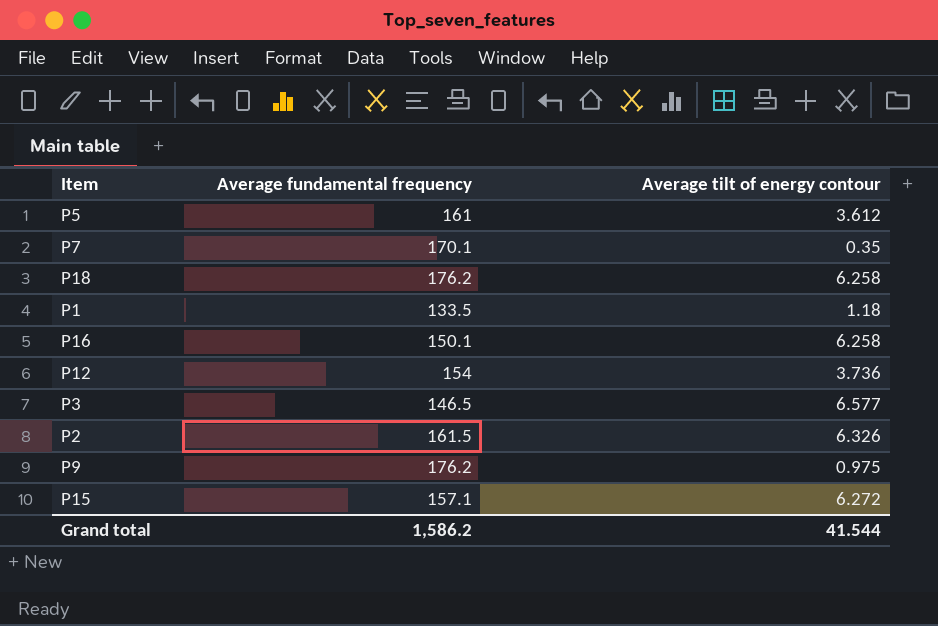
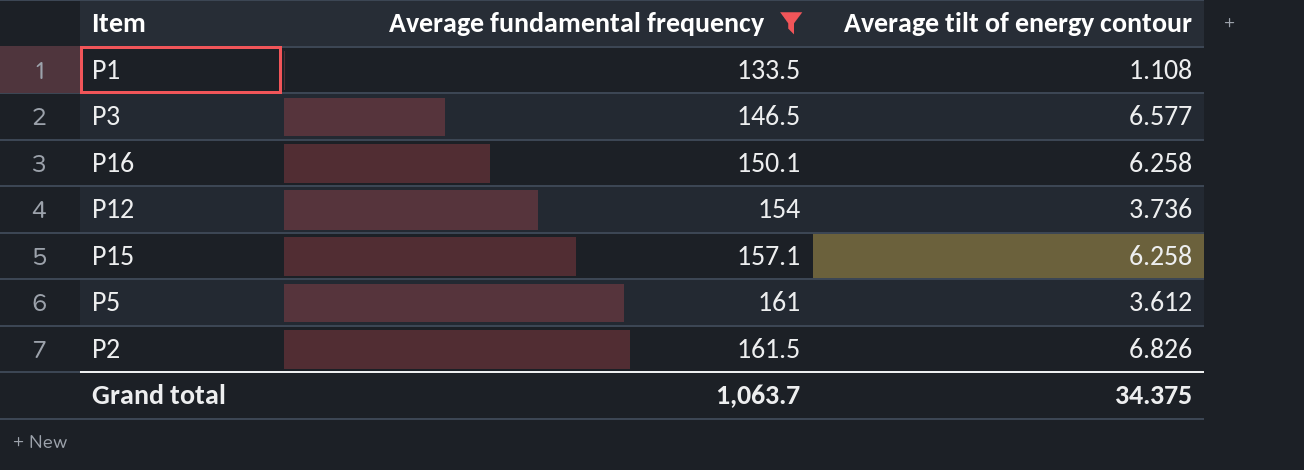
filter: none -> Average fundamental frequency <= 161.5
row order: none -> Average fundamental frequency ascending
P1 | Average tilt of energy contour: 1.18 -> 1.108
P15 | Average tilt of energy contour: 6.272 -> 6.258
P2 | Average tilt of energy contour: 6.326 -> 6.826
Grand total | Average fundamental frequency: 1,586.2 -> 1,063.7
Grand total | Average tilt of energy contour: 41.544 -> 34.375

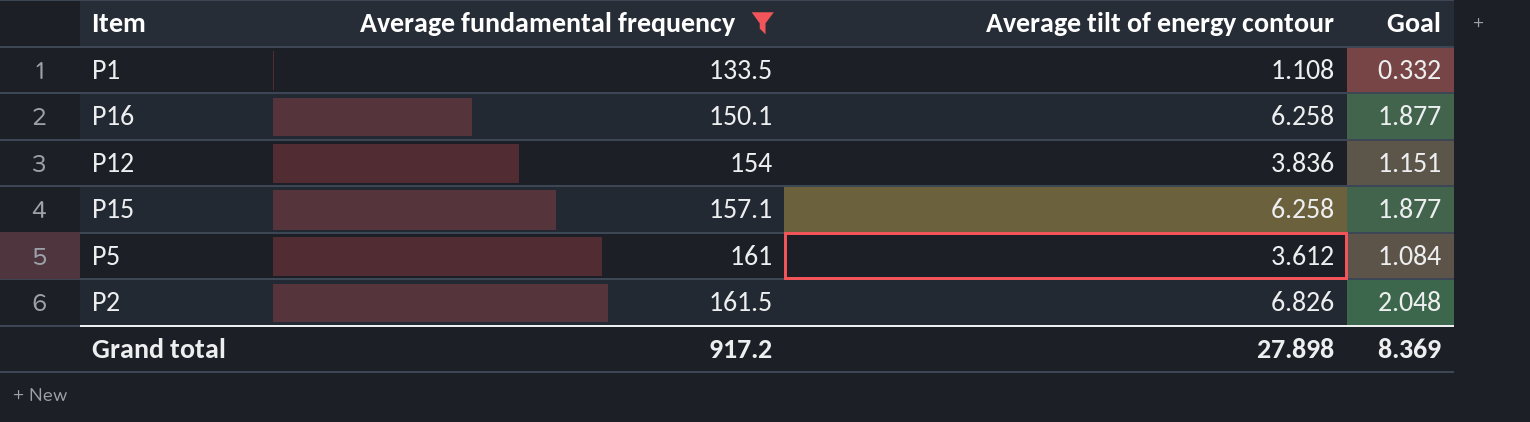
column Goal | formula: none -> [Average tilt of energy contour] * 0.3
row P3: 146.5 | 6.577 -> none
P12 | Average tilt of energy contour: 3.736 -> 3.836
Grand total | Average fundamental frequency: 1,063.7 -> 917.2
Grand total | Average tilt of energy contour: 34.375 -> 27.898

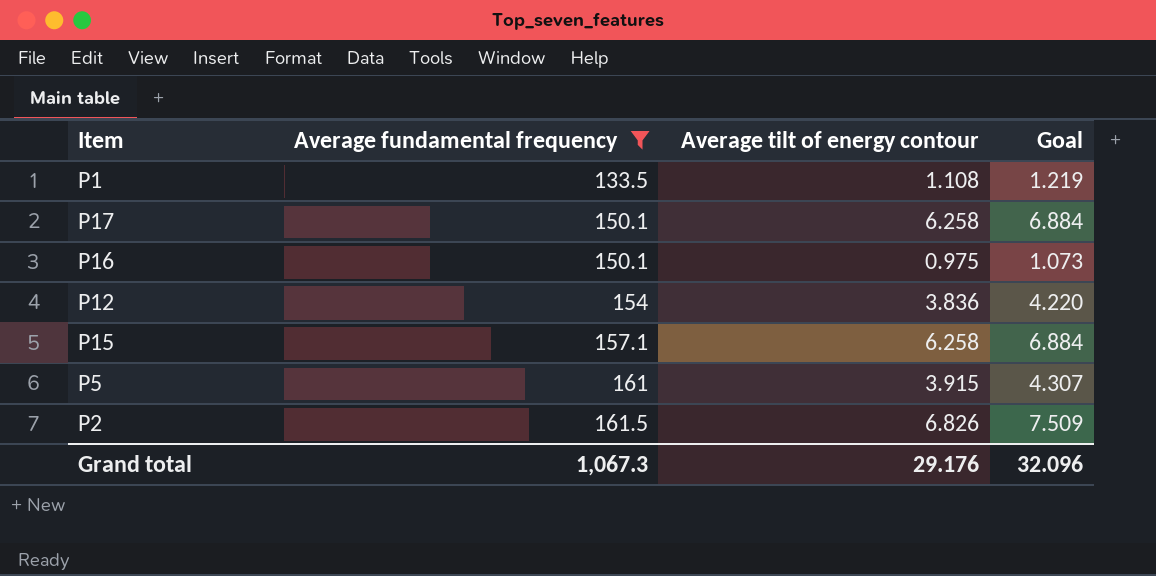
column Goal | formula: [Average tilt of energy contour] * 0.3 -> [Average tilt of energy contour] * 1.1
row P17: none -> 150.1 | 6.258 | 6.884
P16 | Average tilt of energy contour: 6.258 -> 0.975
P5 | Average tilt of energy contour: 3.612 -> 3.915
Grand total | Average fundamental frequency: 917.2 -> 1,067.3
Grand total | Average tilt of energy contour: 27.898 -> 29.176
Grand total | Goal: 8.369 -> 32.096

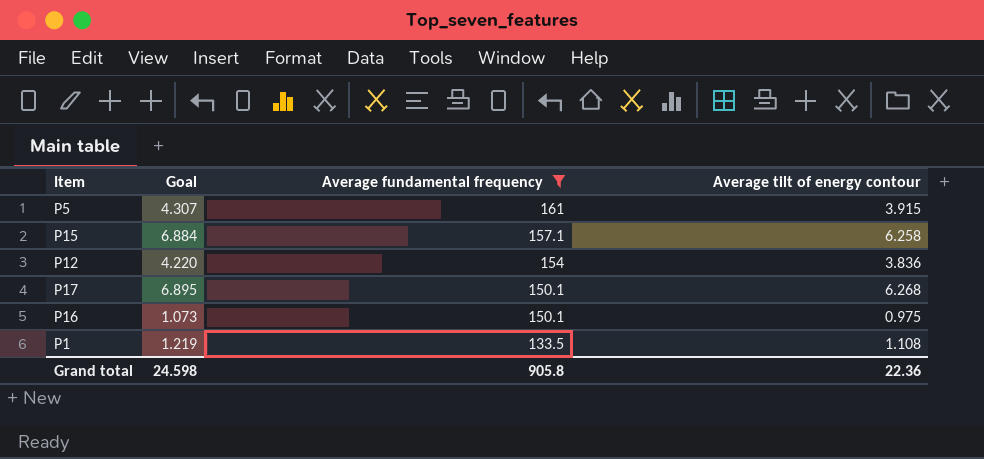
row order: Average fundamental frequency ascending -> Average fundamental frequency descending
column Goal | position: 4 -> 2
row P2: 161.5 | 6.826 | 7.509 -> none
P17 | Goal: 6.884 -> 6.895
P17 | Average tilt of energy contour: 6.258 -> 6.268
Grand total | Goal: 32.096 -> 24.598
Grand total | Average fundamental frequency: 1,067.3 -> 905.8
Grand total | Average tilt of energy contour: 29.176 -> 22.36

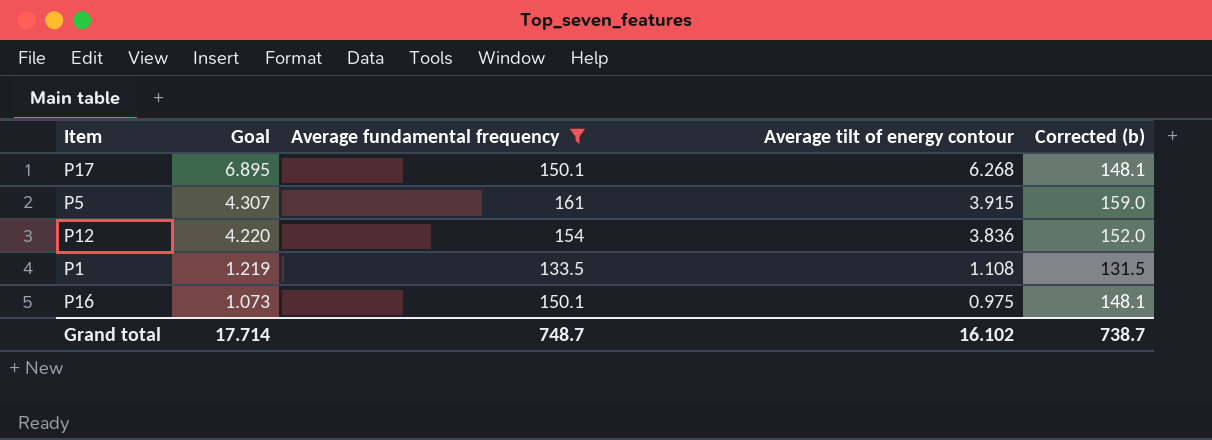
row order: Average fundamental frequency descending -> Goal descending
column Corrected (b) | formula: none -> [Average fundamental frequency] - 2
row P15: 6.884 | 157.1 | 6.258 -> none
Grand total | Goal: 24.598 -> 17.714
Grand total | Average fundamental frequency: 905.8 -> 748.7
Grand total | Average tilt of energy contour: 22.36 -> 16.102

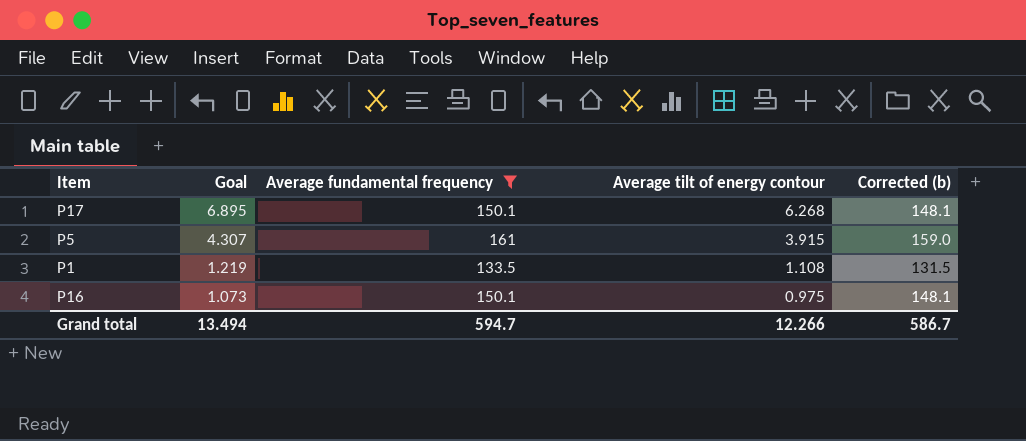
row P12: 4.220 | 154 | 3.836 | 152.0 -> none
Grand total | Goal: 17.714 -> 13.494
Grand total | Average fundamental frequency: 748.7 -> 594.7
Grand total | Average tilt of energy contour: 16.102 -> 12.266
Grand total | Corrected (b): 738.7 -> 586.7

